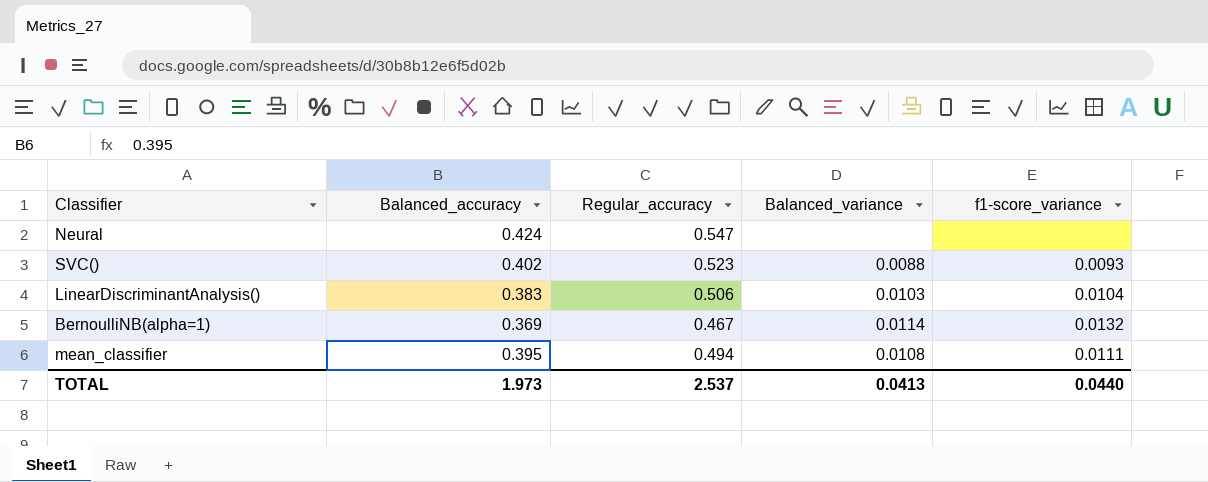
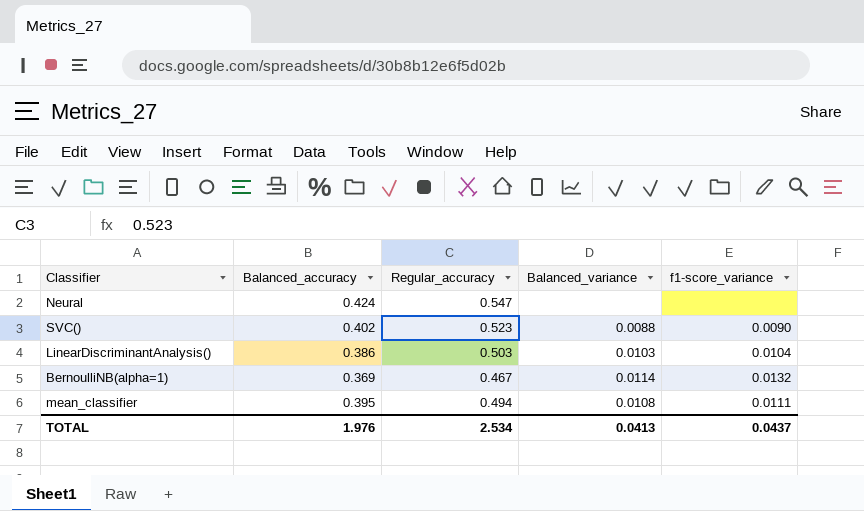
SVC() | f1-score_variance: 0.0093 -> 0.0090
LinearDiscriminantAnalysis() | Balanced_accuracy: 0.383 -> 0.386
LinearDiscriminantAnalysis() | Regular_accuracy: 0.506 -> 0.503
TOTAL | Balanced_accuracy: 1.973 -> 1.976
TOTAL | Regular_accuracy: 2.537 -> 2.534
TOTAL | f1-score_variance: 0.0440 -> 0.0437

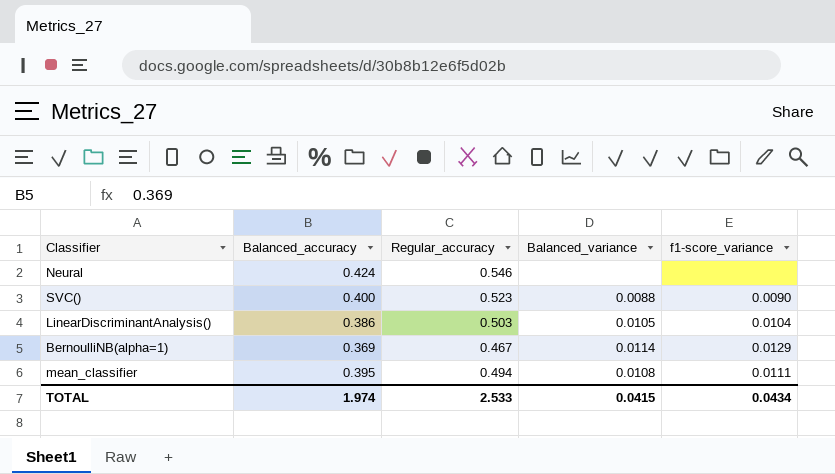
Neural | Regular_accuracy: 0.547 -> 0.546
SVC() | Balanced_accuracy: 0.402 -> 0.400
LinearDiscriminantAnalysis() | Balanced_variance: 0.0103 -> 0.0105
BernoulliNB(alpha=1) | f1-score_variance: 0.0132 -> 0.0129
TOTAL | Balanced_accuracy: 1.976 -> 1.974
TOTAL | Regular_accuracy: 2.534 -> 2.533
TOTAL | Balanced_variance: 0.0413 -> 0.0415
TOTAL | f1-score_variance: 0.0437 -> 0.0434

